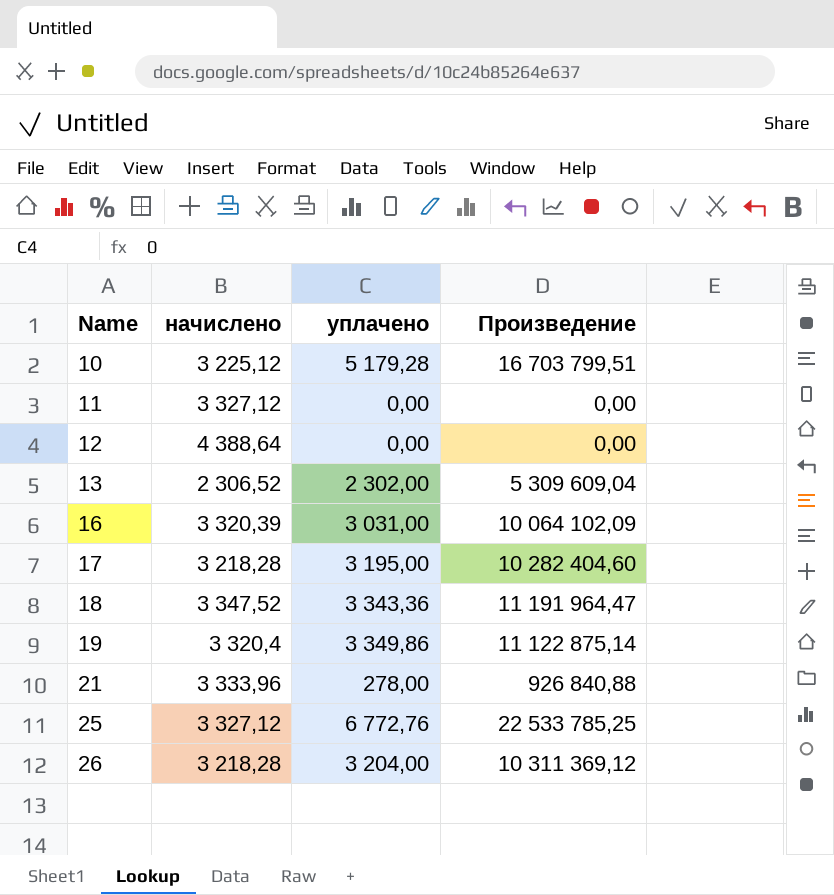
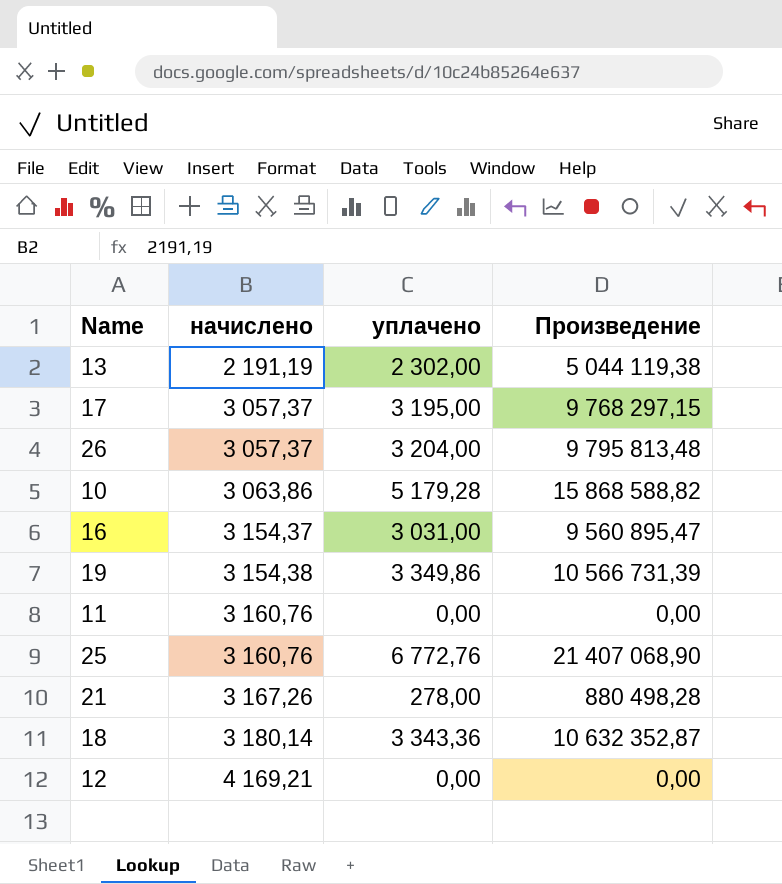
row order: Name ascending -> начислено ascending
13 | начислено: 2 306,52 -> 2 191,19
13 | Произведение: 5 309 609,04 -> 5 044 119,38
17 | начислено: 3 218,28 -> 3 057,37
17 | Произведение: 10 282 404,60 -> 9 768 297,15
26 | начислено: 3 218,28 -> 3 057,37
26 | Произведение: 10 311 369,12 -> 9 795 813,48
10 | начислено: 3 225,12 -> 3 063,86
10 | Произведение: 16 703 799,51 -> 15 868 588,82
16 | начислено: 3 320,39 -> 3 154,37
16 | Произведение: 10 064 102,09 -> 9 560 895,47
19 | начислено: 3 320,4 -> 3 154,38
19 | Произведение: 11 122 875,14 -> 10 566 731,39
11 | начислено: 3 327,12 -> 3 160,76
25 | начислено: 3 327,12 -> 3 160,76
25 | Произведение: 22 533 785,25 -> 21 407 068,90
21 | начислено: 3 333,96 -> 3 167,26
21 | Произведение: 926 840,88 -> 880 498,28
18 | начислено: 3 347,52 -> 3 180,14
18 | Произведение: 11 191 964,47 -> 10 632 352,87
12 | начислено: 4 388,64 -> 4 169,21

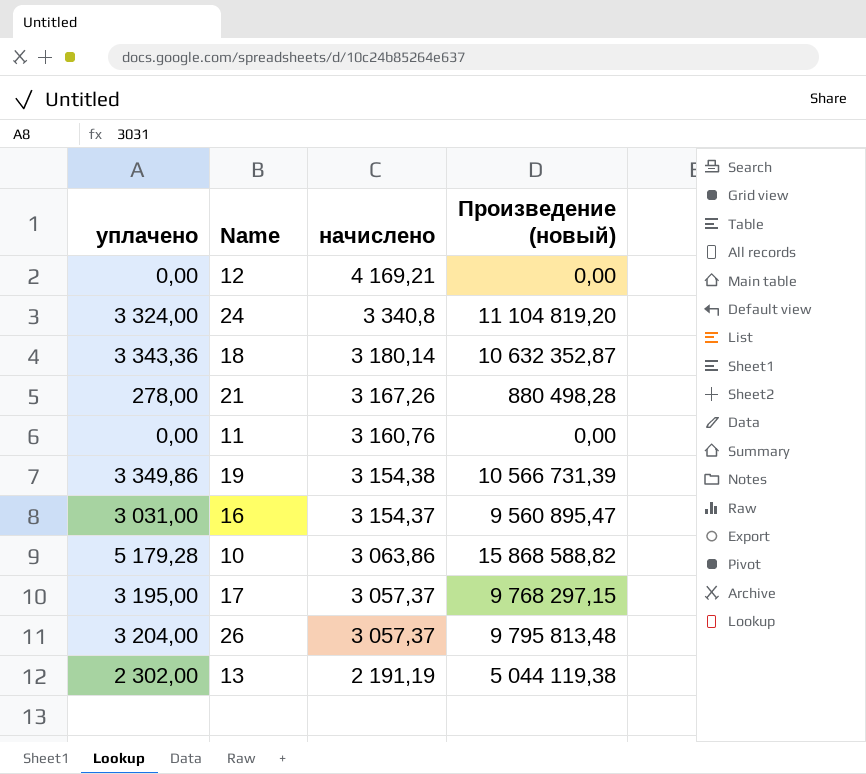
row order: начислено ascending -> начислено descending
column уплачено | position: 3 -> 1
column name: Произведение -> Произведение (новый)
row 25: 3 160,76 | 6 772,76 | 21 407 068,90 -> none
row 24: none -> 3 324,00 | 3 340,8 | 11 104 819,20

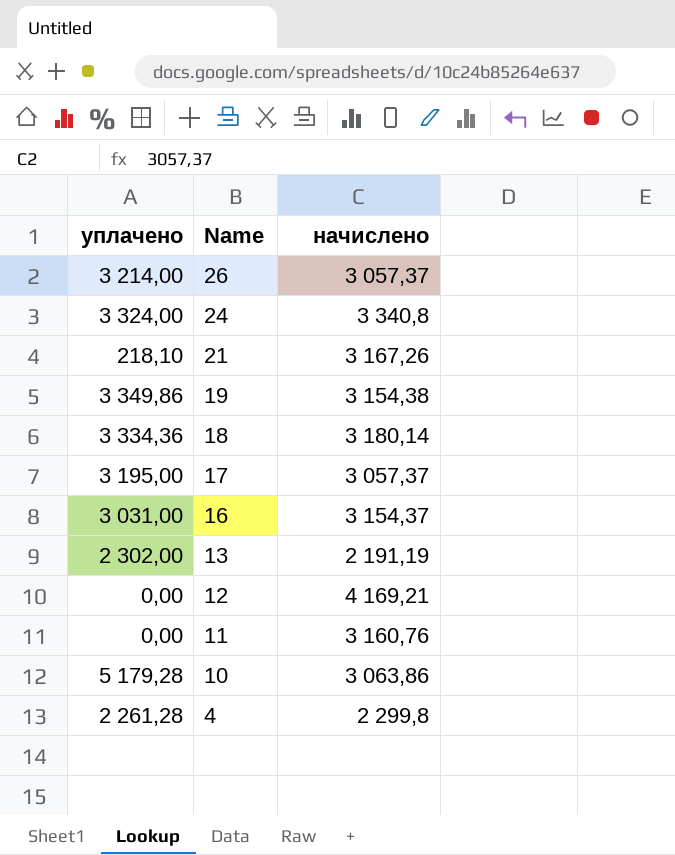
row order: начислено descending -> Name descending
column Произведение (новый) | formula: [уплачено] * [начислено] -> none
26 | уплачено: 3 204,00 -> 3 214,00
21 | уплачено: 278,00 -> 218,10
18 | уплачено: 3 343,36 -> 3 334,36
row 4: none -> 2 261,28 | 2 299,8

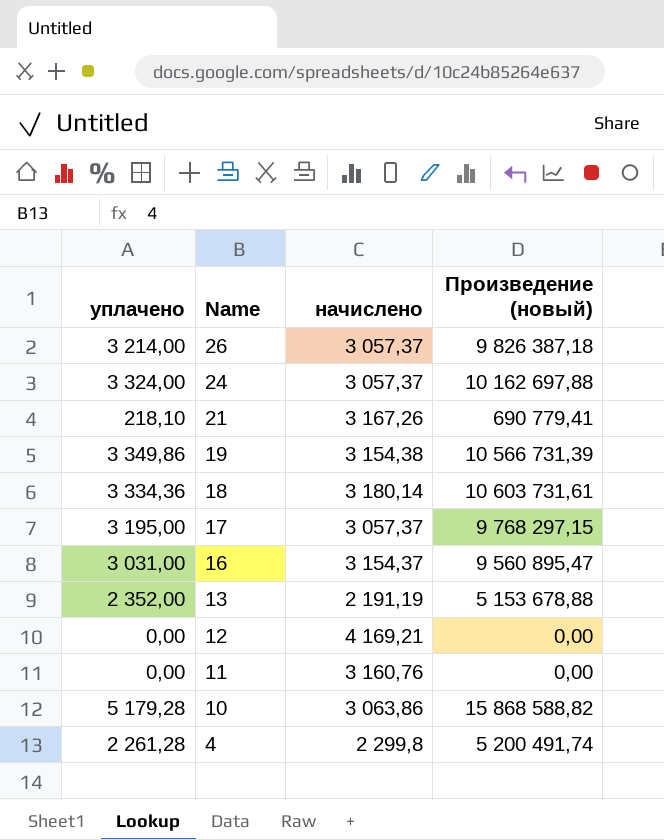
column Произведение (новый) | formula: none -> [уплачено] * [начислено]
24 | начислено: 3 340,8 -> 3 057,37
13 | уплачено: 2 302,00 -> 2 352,00

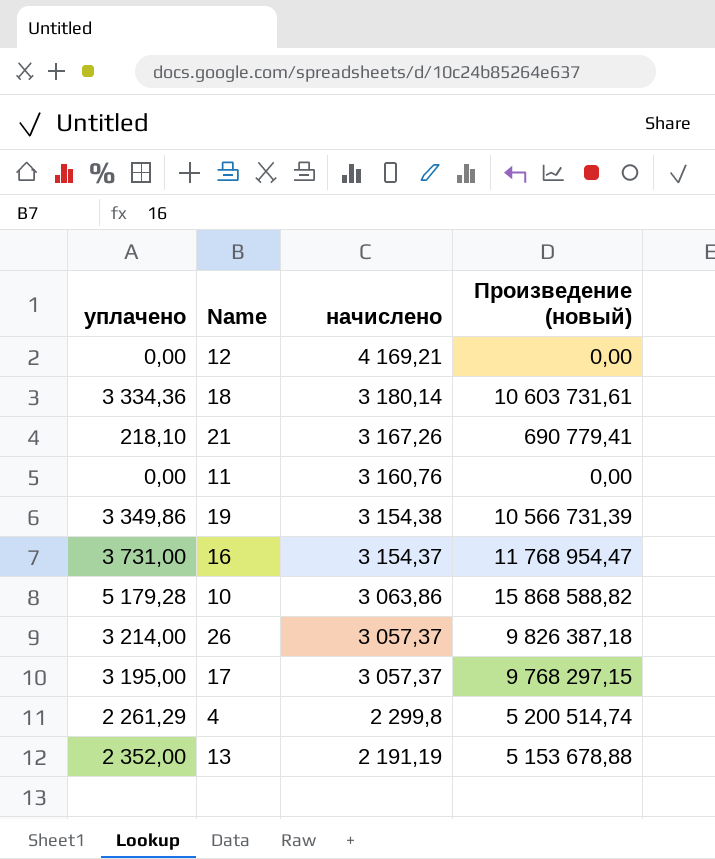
row order: Name descending -> начислено descending
row 24: 3 324,00 | 3 057,37 | 10 162 697,88 -> none
16 | уплачено: 3 031,00 -> 3 731,00
16 | Произведение (новый): 9 560 895,47 -> 11 768 954,47
4 | уплачено: 2 261,28 -> 2 261,29
4 | Произведение (новый): 5 200 491,74 -> 5 200 514,74

